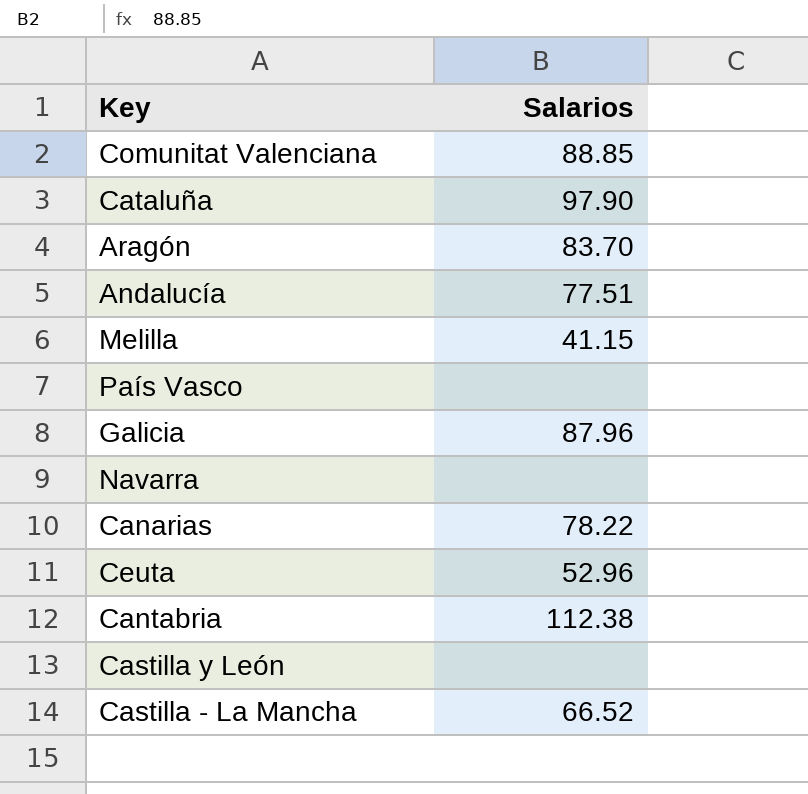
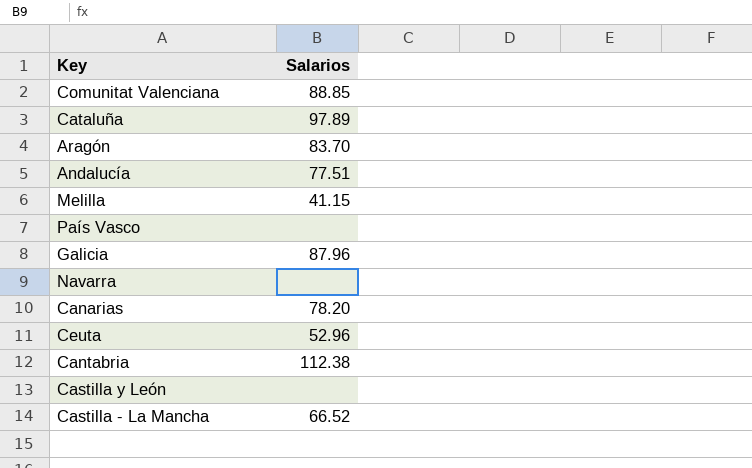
Cataluña | Salarios: 97.90 -> 97.89
Canarias | Salarios: 78.22 -> 78.20

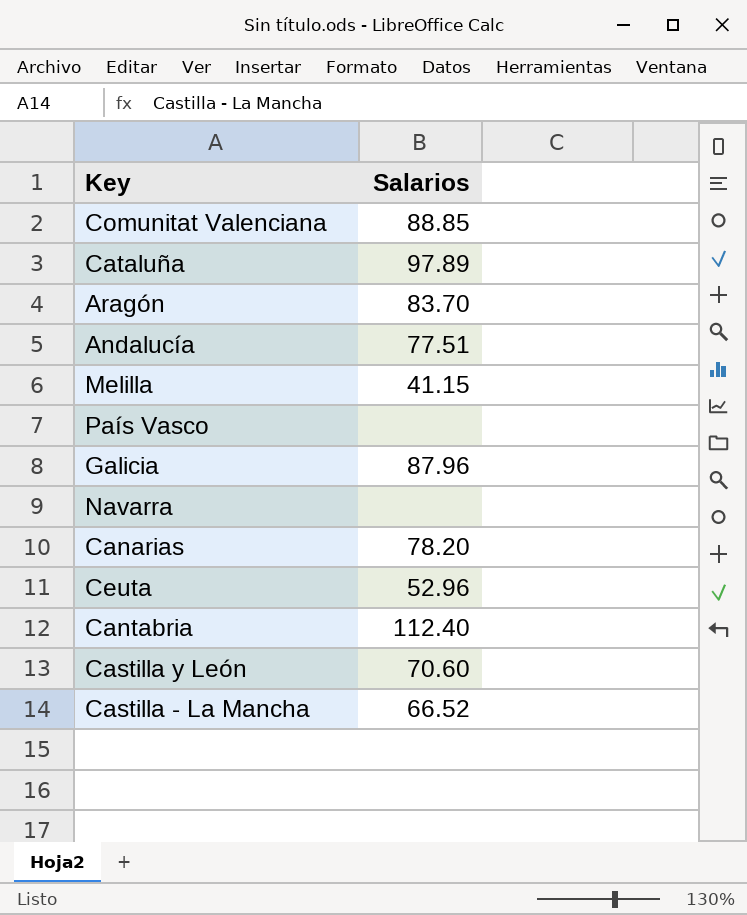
Cantabria | Salarios: 112.38 -> 112.40
Castilla y León | Salarios: none -> 70.60

